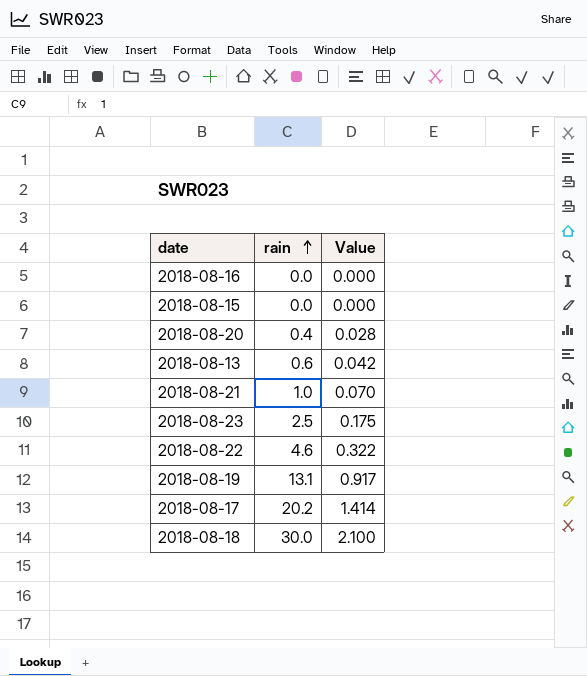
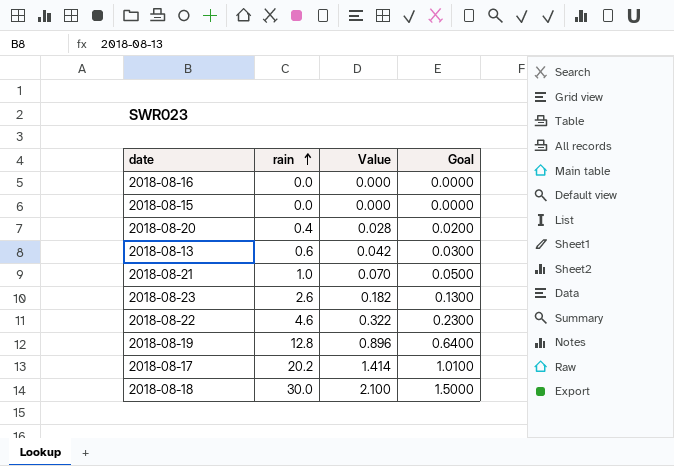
column Goal | formula: none -> [rain] * 0.05
2018-08-23 | rain: 2.5 -> 2.6
2018-08-23 | Value: 0.175 -> 0.182
2018-08-19 | rain: 13.1 -> 12.8
2018-08-19 | Value: 0.917 -> 0.896

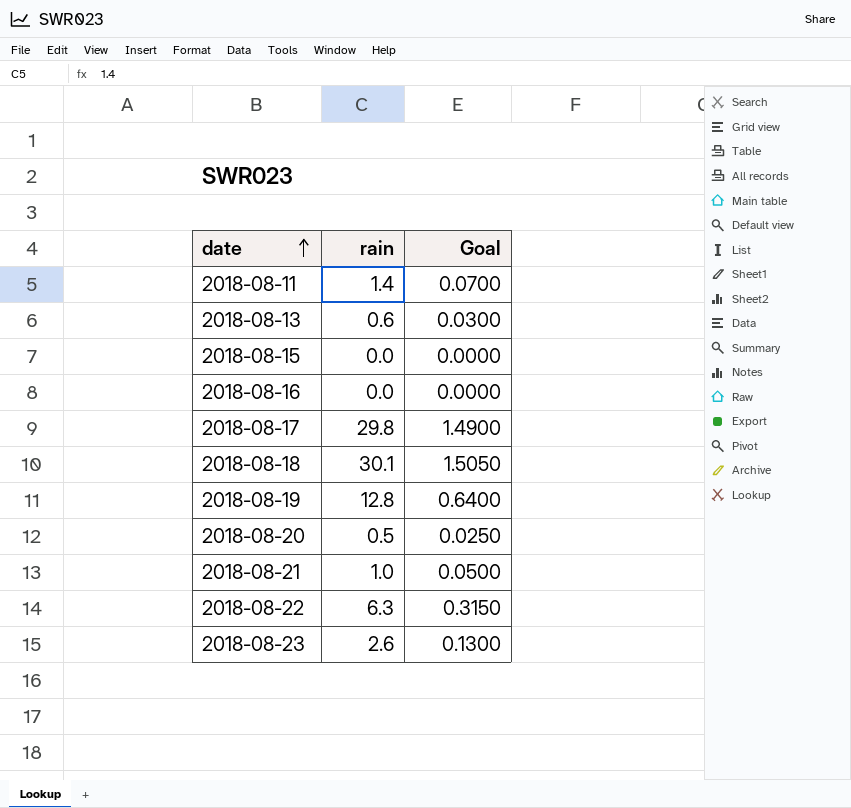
row order: rain ascending -> date ascending
column Value | formula: [rain] * 0.07 -> none
row 2018-08-11: none -> 1.4 | 0.0700
2018-08-17 | rain: 20.2 -> 29.8
2018-08-17 | Goal: 1.0100 -> 1.4900
2018-08-18 | rain: 30.0 -> 30.1
2018-08-18 | Goal: 1.5000 -> 1.5050
2018-08-20 | rain: 0.4 -> 0.5
2018-08-20 | Goal: 0.0200 -> 0.0250
2018-08-22 | rain: 4.6 -> 6.3
2018-08-22 | Goal: 0.2300 -> 0.3150

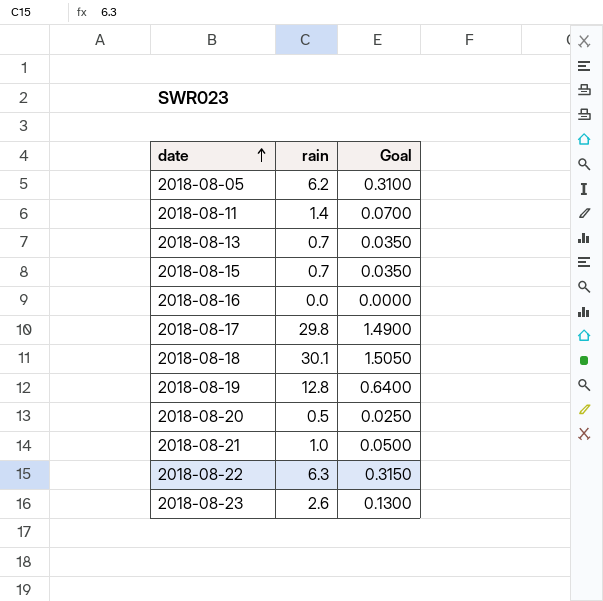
row 2018-08-05: none -> 6.2 | 0.3100
2018-08-13 | rain: 0.6 -> 0.7
2018-08-13 | Goal: 0.0300 -> 0.0350
2018-08-15 | rain: 0.0 -> 0.7
2018-08-15 | Goal: 0.0000 -> 0.0350

